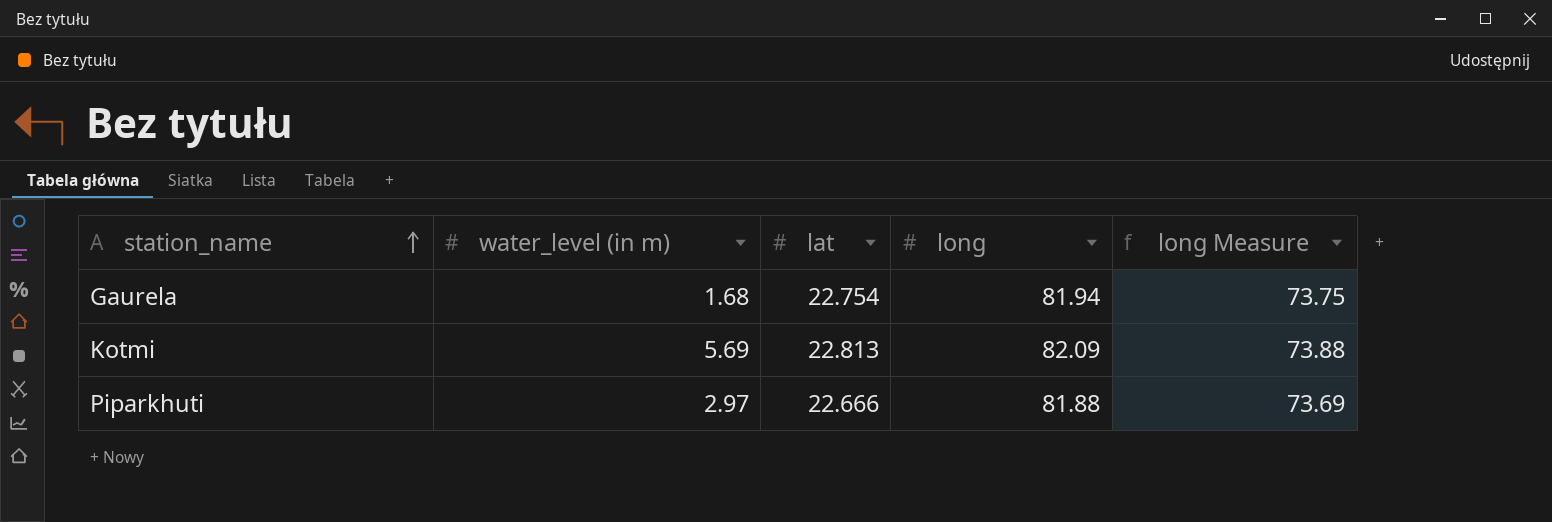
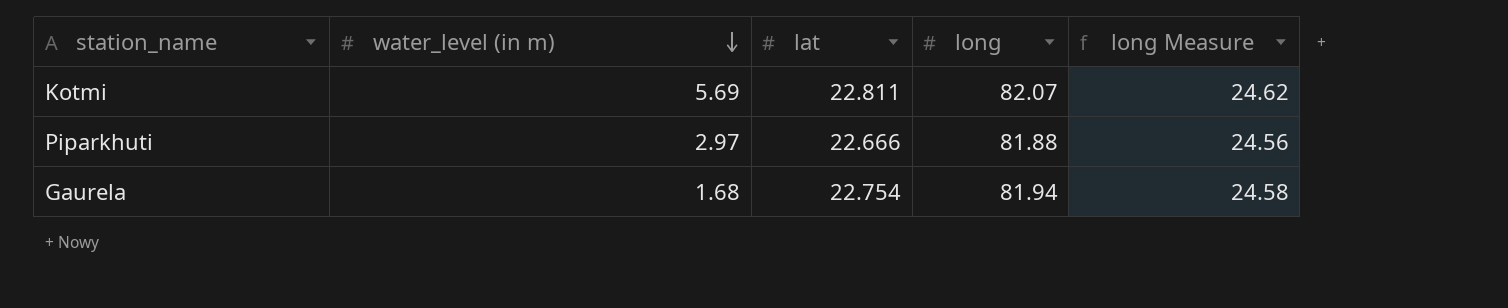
row order: station_name ascending -> water_level (in m) descending
column long Measure | formula: [long] * 0.9 -> [long] * 0.3
Kotmi | lat: 22.813 -> 22.811
Kotmi | long: 82.09 -> 82.07

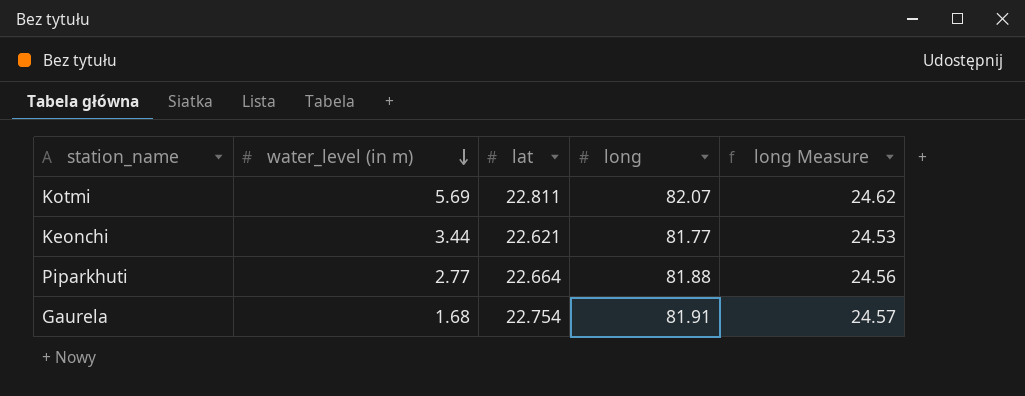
row Keonchi: none -> 3.44 | 22.621 | 81.77 | 24.53
Piparkhuti | water_level (in m): 2.97 -> 2.77
Piparkhuti | lat: 22.666 -> 22.664
Gaurela | long: 81.94 -> 81.91
Gaurela | long Measure: 24.58 -> 24.57

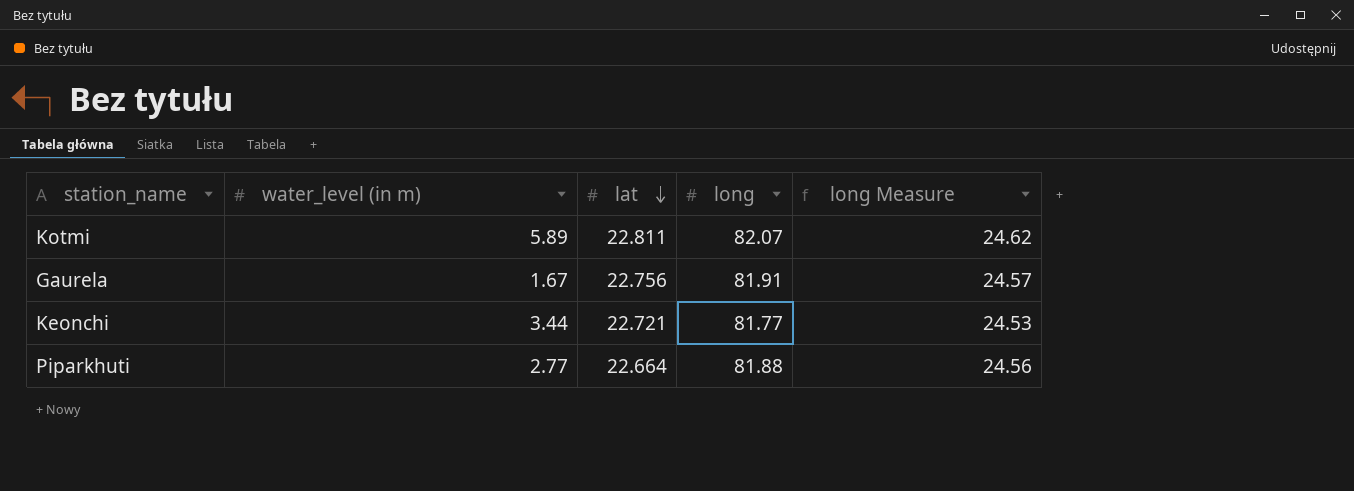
row order: water_level (in m) descending -> lat descending
Kotmi | water_level (in m): 5.69 -> 5.89
Gaurela | water_level (in m): 1.68 -> 1.67
Gaurela | lat: 22.754 -> 22.756
Keonchi | lat: 22.621 -> 22.721

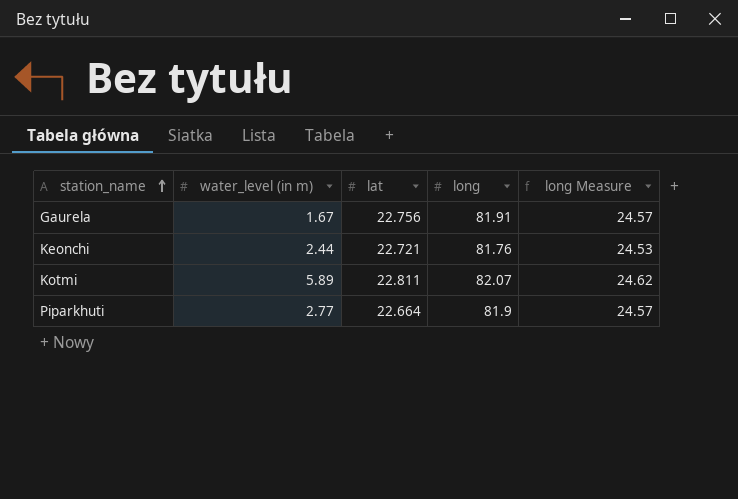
row order: lat descending -> station_name ascending
Keonchi | water_level (in m): 3.44 -> 2.44
Keonchi | long: 81.77 -> 81.76
Piparkhuti | long: 81.88 -> 81.9
Piparkhuti | long Measure: 24.56 -> 24.57

